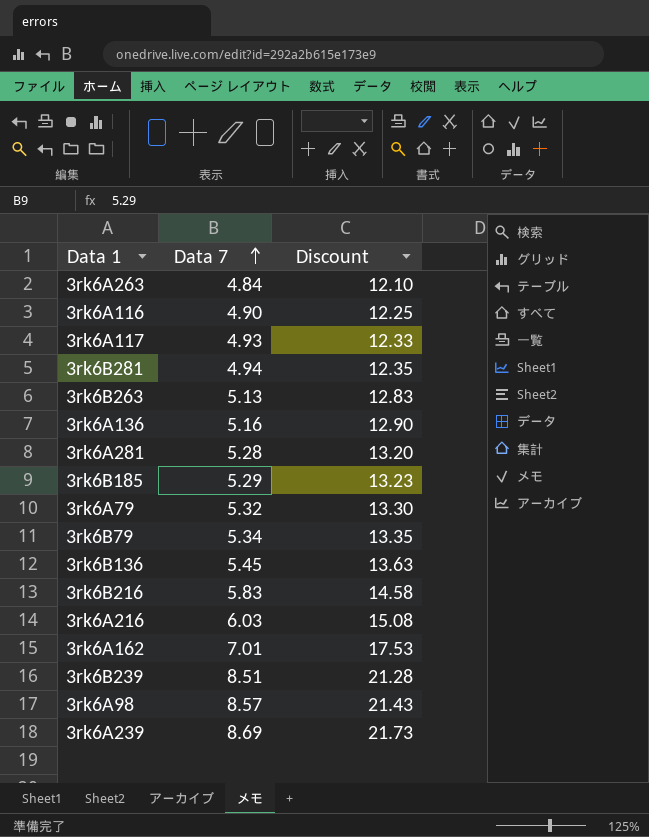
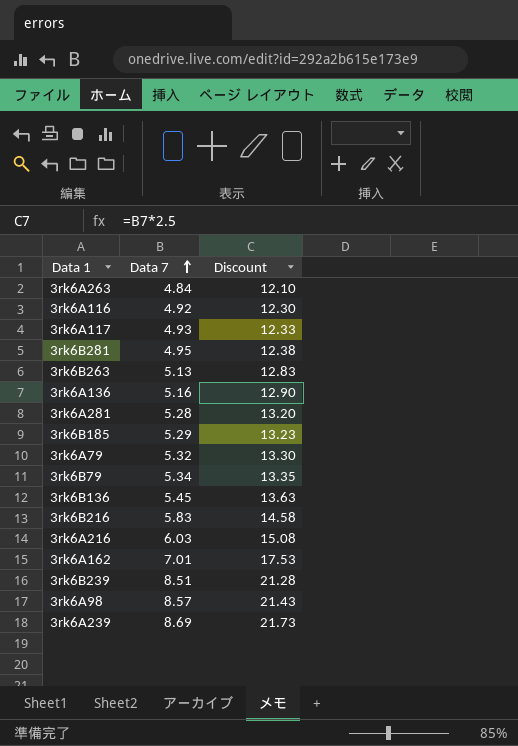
3rk6A116 | Data 7: 4.90 -> 4.92
3rk6A116 | Discount: 12.25 -> 12.30
3rk6B281 | Data 7: 4.94 -> 4.95
3rk6B281 | Discount: 12.35 -> 12.38

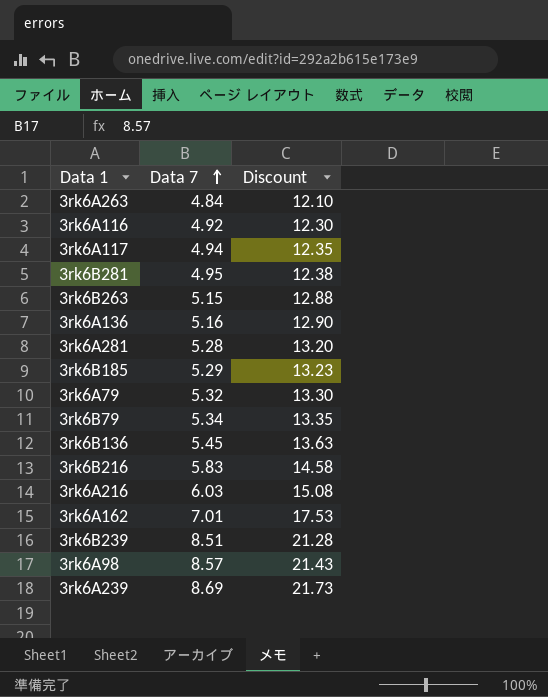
3rk6A117 | Data 7: 4.93 -> 4.94
3rk6A117 | Discount: 12.33 -> 12.35
3rk6B263 | Data 7: 5.13 -> 5.15
3rk6B263 | Discount: 12.83 -> 12.88

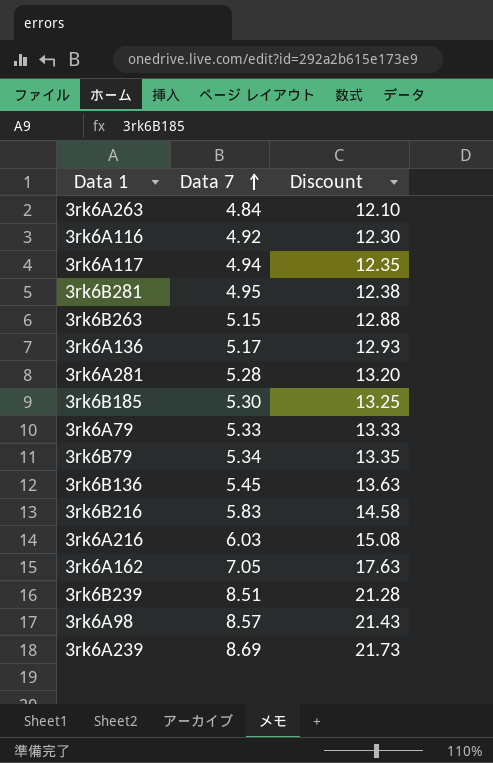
3rk6A136 | Data 7: 5.16 -> 5.17
3rk6A136 | Discount: 12.90 -> 12.93
3rk6B185 | Data 7: 5.29 -> 5.30
3rk6B185 | Discount: 13.23 -> 13.25
3rk6A79 | Data 7: 5.32 -> 5.33
3rk6A79 | Discount: 13.30 -> 13.33
3rk6A162 | Data 7: 7.01 -> 7.05
3rk6A162 | Discount: 17.53 -> 17.63

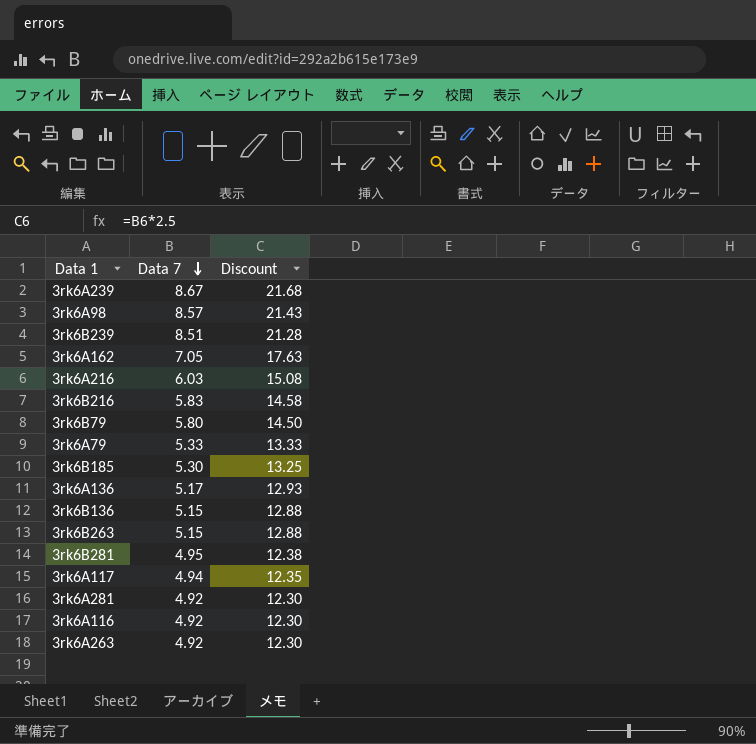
row order: Data 7 ascending -> Data 7 descending
3rk6A239 | Data 7: 8.69 -> 8.67
3rk6A239 | Discount: 21.73 -> 21.68
3rk6B79 | Data 7: 5.34 -> 5.80
3rk6B79 | Discount: 13.35 -> 14.50
3rk6B136 | Data 7: 5.45 -> 5.15
3rk6B136 | Discount: 13.63 -> 12.88
3rk6A281 | Data 7: 5.28 -> 4.92
3rk6A281 | Discount: 13.20 -> 12.30
3rk6A263 | Data 7: 4.84 -> 4.92
3rk6A263 | Discount: 12.10 -> 12.30

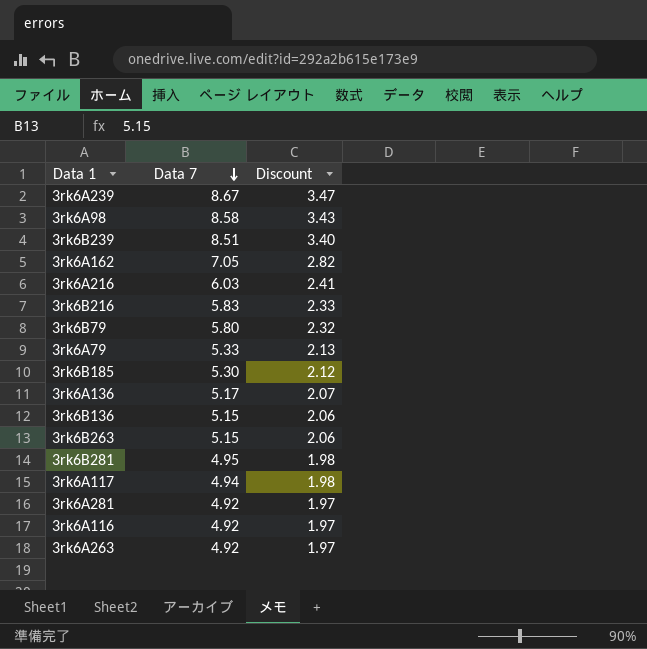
column Discount | formula: [Data 7] * 2.5 -> [Data 7] * 0.4
3rk6A98 | Data 7: 8.57 -> 8.58

